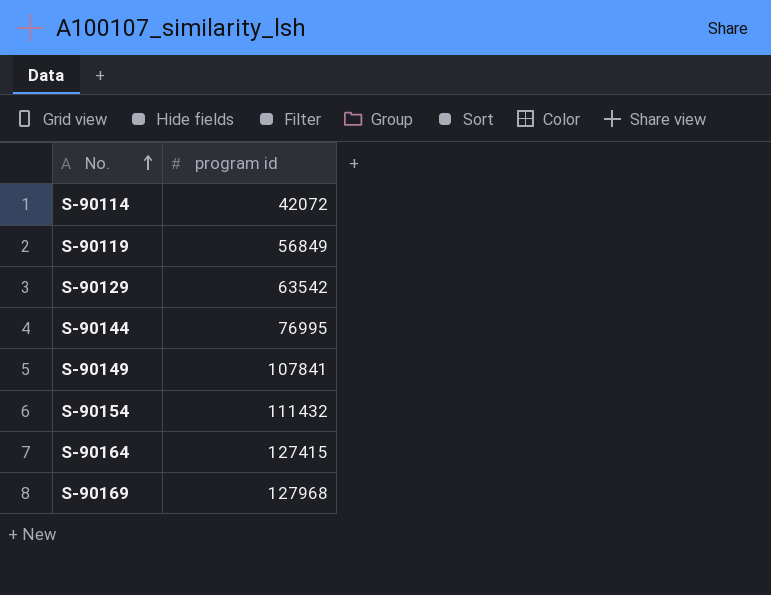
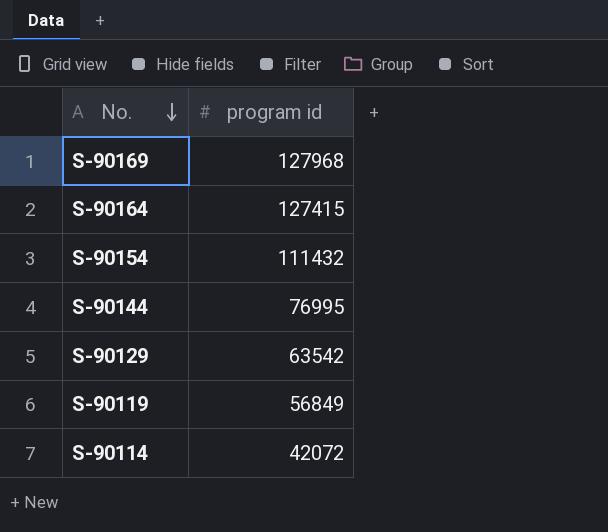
row order: No. ascending -> No. descending
row S-90149: 107841 -> none

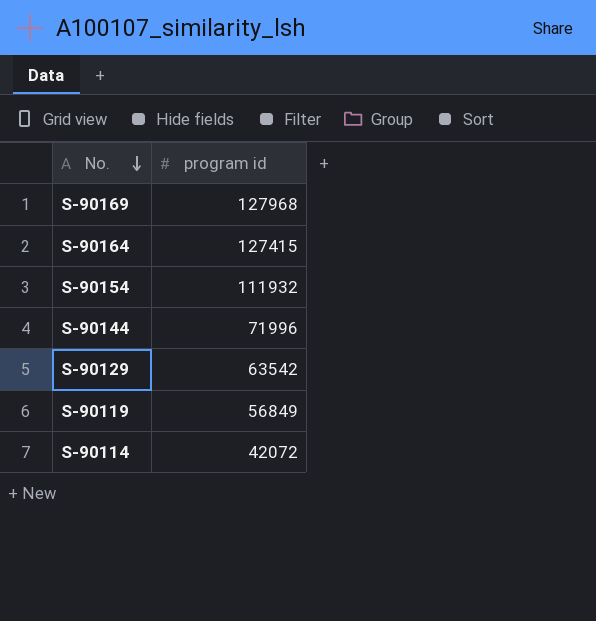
S-90154 | program id: 111432 -> 111932
S-90144 | program id: 76995 -> 71996

